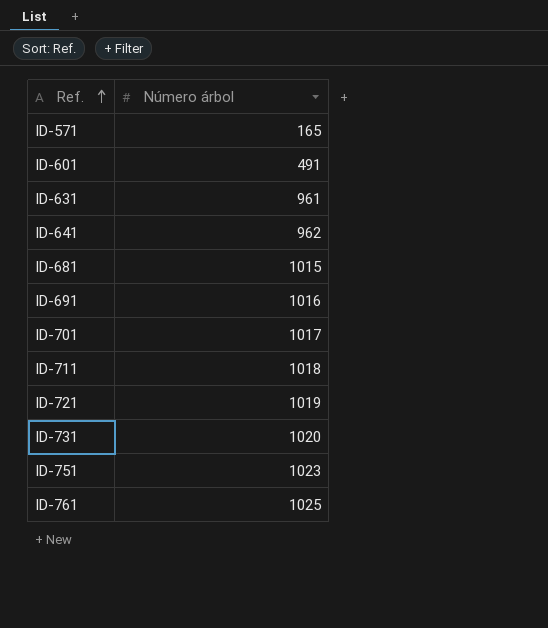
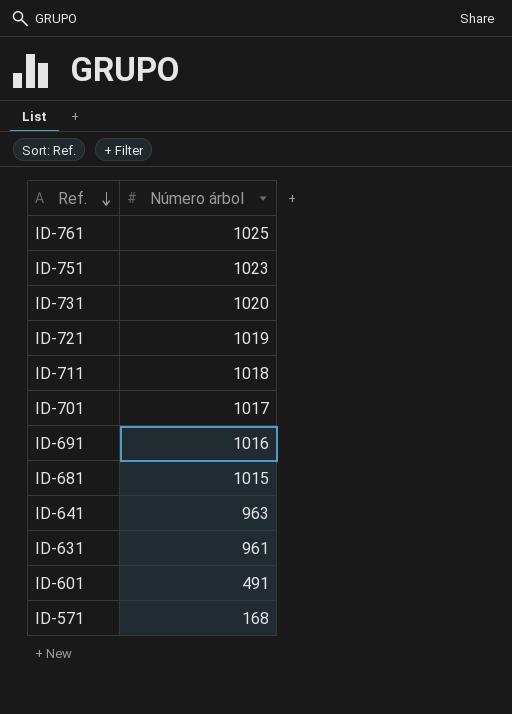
row order: Ref. ascending -> Ref. descending
ID-641 | Número árbol: 962 -> 963
ID-571 | Número árbol: 165 -> 168

